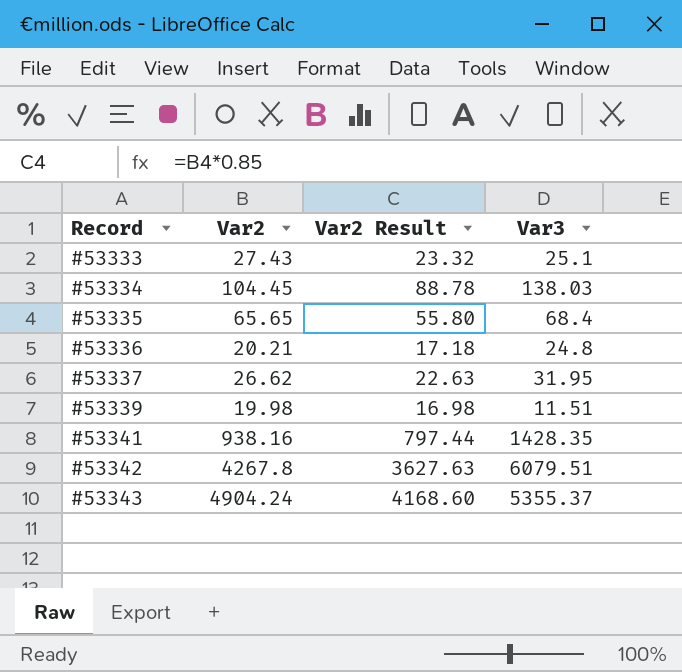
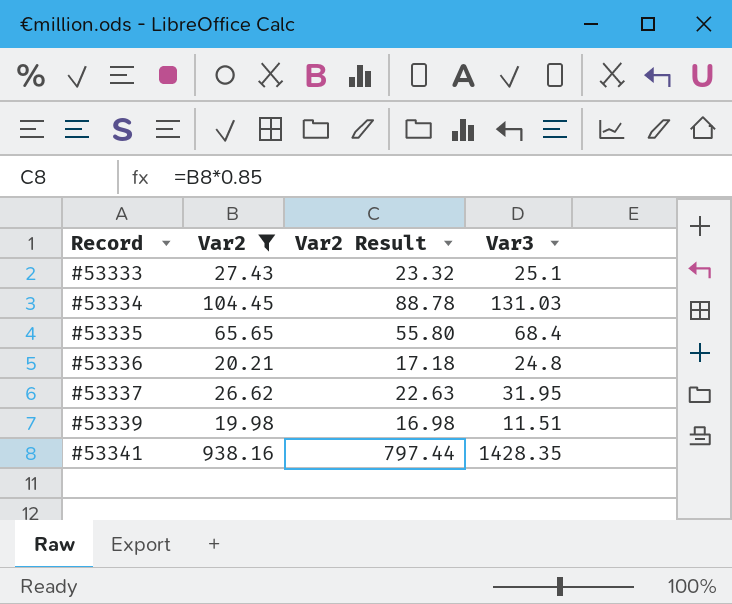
filter: none -> Var2 <= 938.16
#53334 | Var3: 138.03 -> 131.03

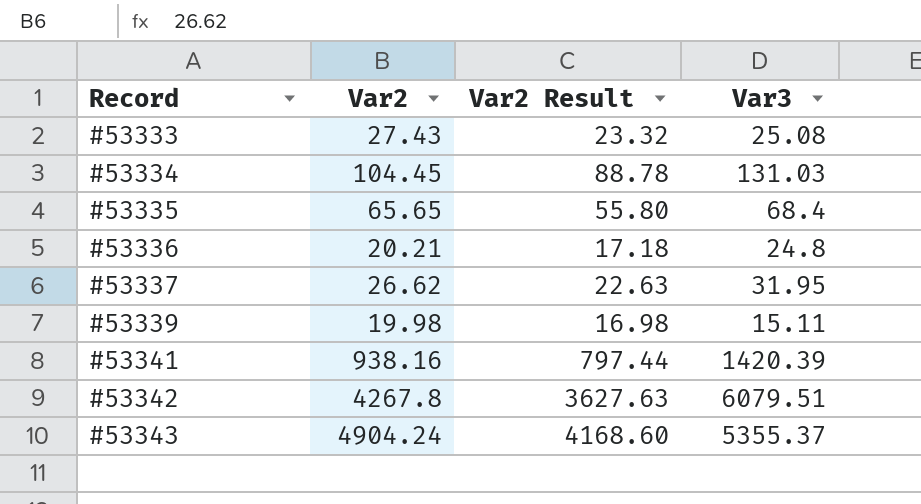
filter: Var2 <= 938.16 -> none
#53333 | Var3: 25.1 -> 25.08
#53339 | Var3: 11.51 -> 15.11
#53341 | Var3: 1428.35 -> 1420.39

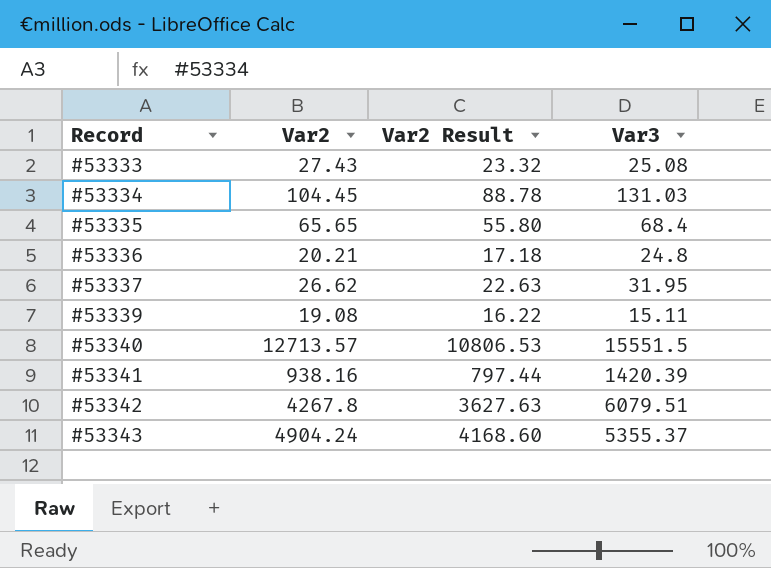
#53339 | Var2: 19.98 -> 19.08
#53339 | Var2 Result: 16.98 -> 16.22
row #53340: none -> 12713.57 | 10806.53 | 15551.5

